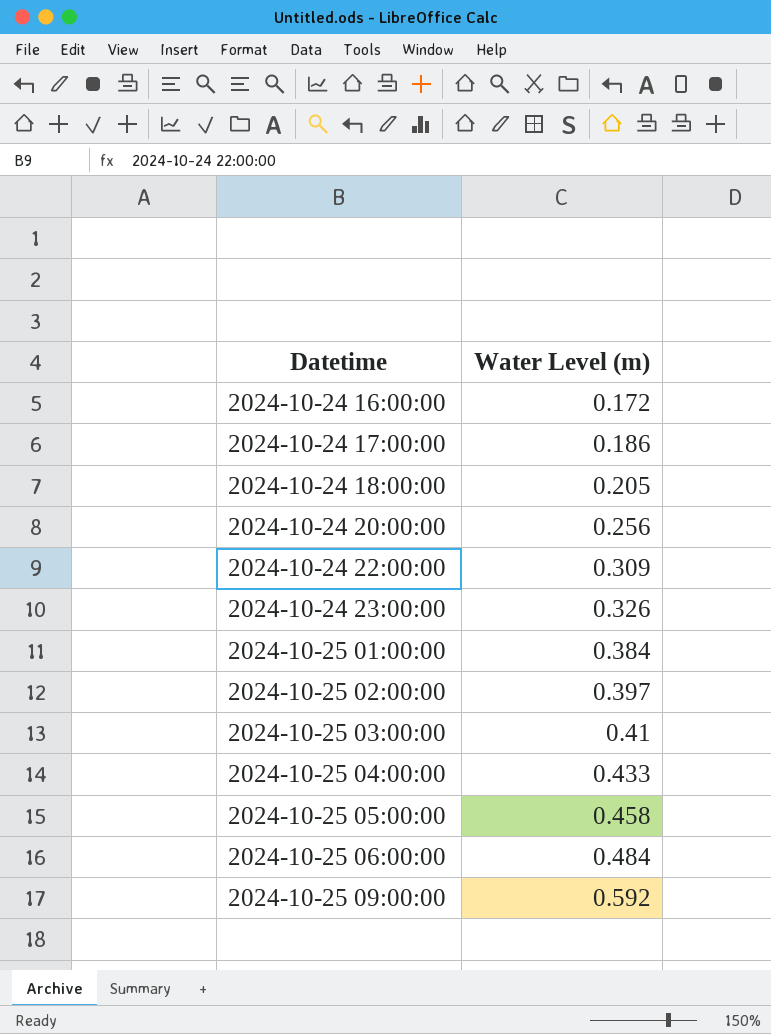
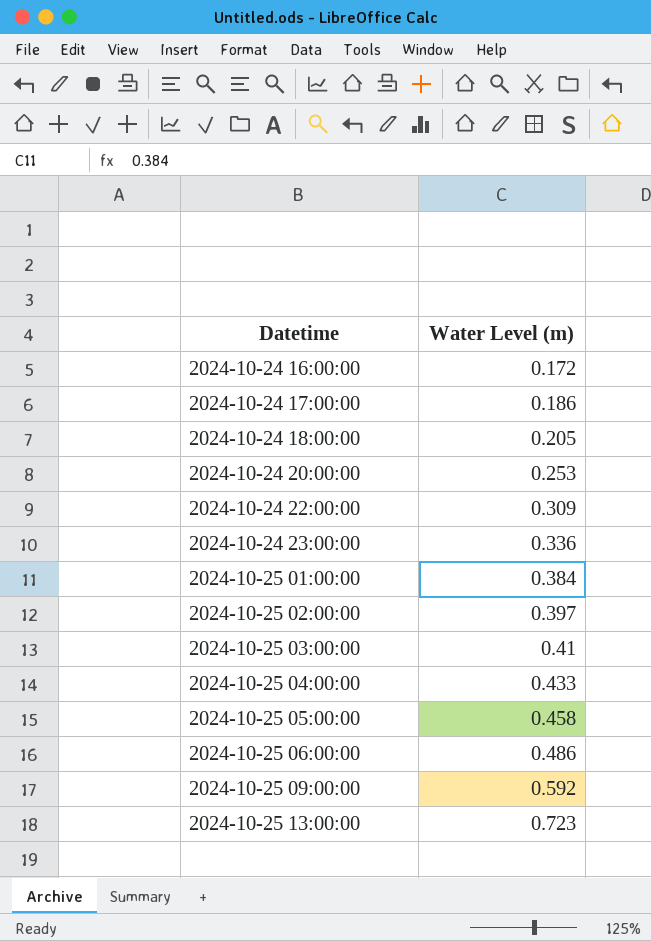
2024-10-24 20:00:00 | Water Level (m): 0.256 -> 0.253
2024-10-24 23:00:00 | Water Level (m): 0.326 -> 0.336
2024-10-25 06:00:00 | Water Level (m): 0.484 -> 0.486
row 2024-10-25 13:00:00: none -> 0.723

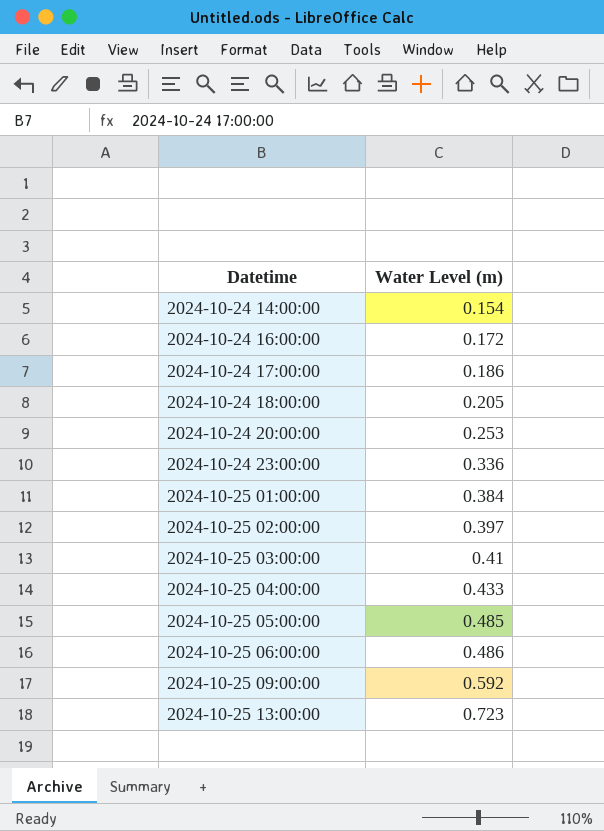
row 2024-10-24 22:00:00: 0.309 -> none
row 2024-10-24 14:00:00: none -> 0.154
2024-10-25 05:00:00 | Water Level (m): 0.458 -> 0.485

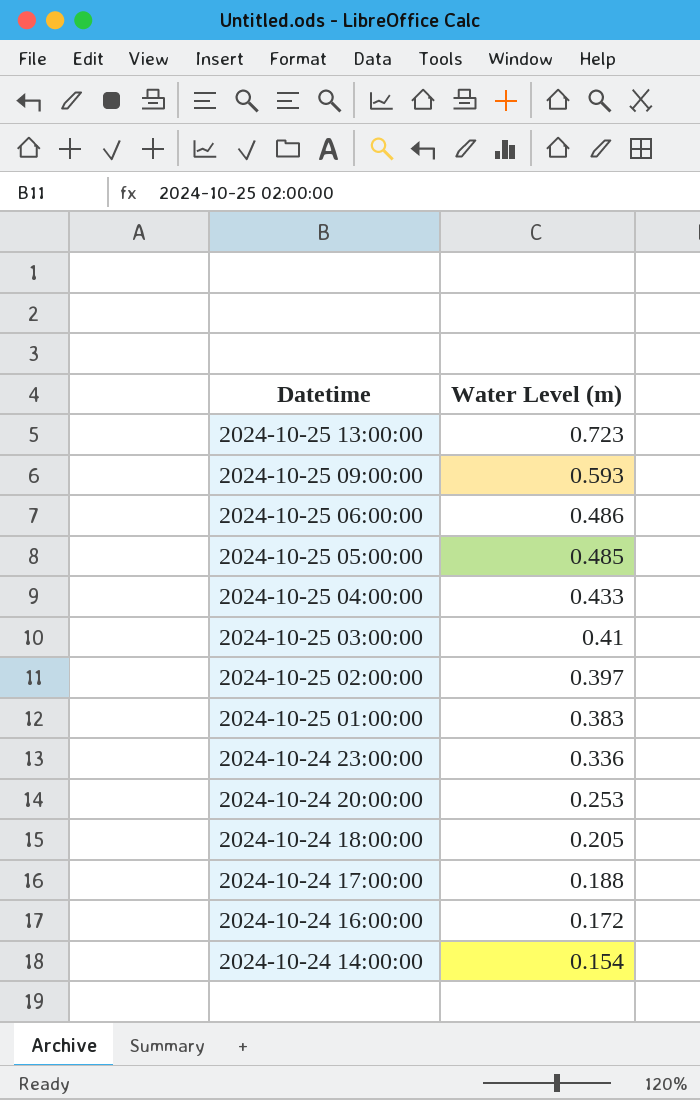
row order: Datetime ascending -> Datetime descending
2024-10-25 09:00:00 | Water Level (m): 0.592 -> 0.593
2024-10-25 01:00:00 | Water Level (m): 0.384 -> 0.383
2024-10-24 17:00:00 | Water Level (m): 0.186 -> 0.188

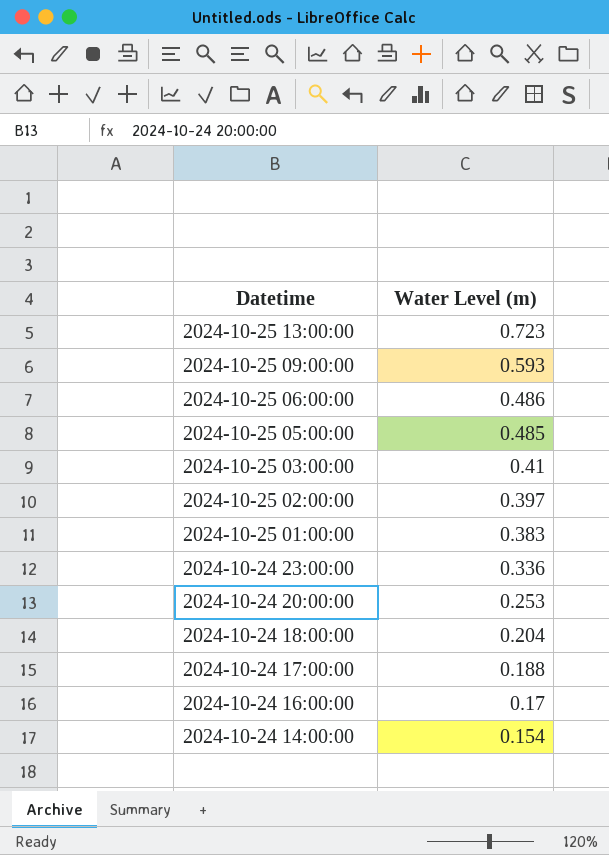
row 2024-10-25 04:00:00: 0.433 -> none
2024-10-24 18:00:00 | Water Level (m): 0.205 -> 0.204
2024-10-24 16:00:00 | Water Level (m): 0.172 -> 0.17

